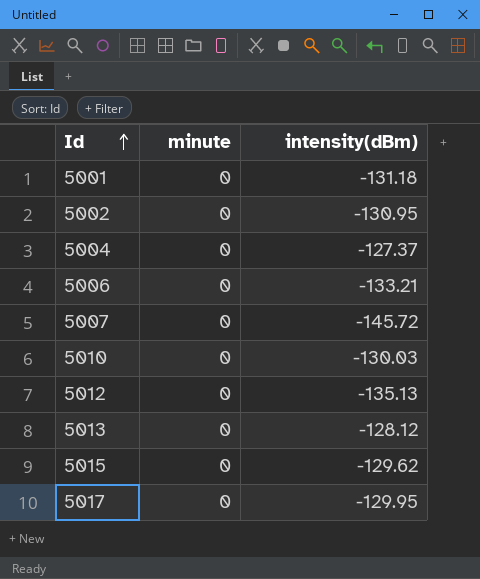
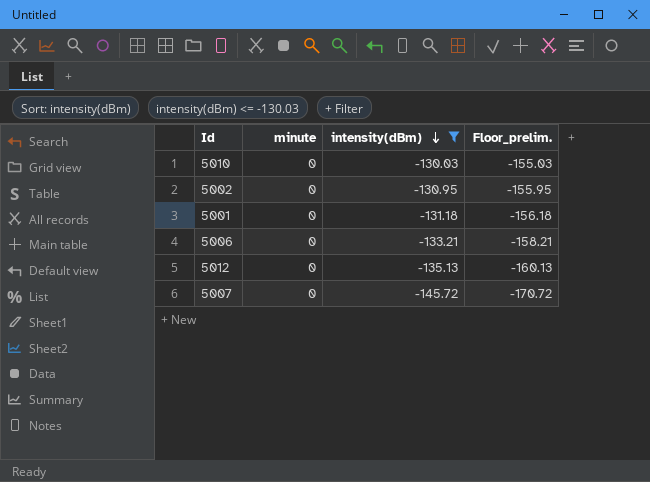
filter: none -> intensity(dBm) <= -130.03
row order: Id ascending -> intensity(dBm) descending
column Floor_prelim. | formula: none -> [intensity(dBm)] - 25

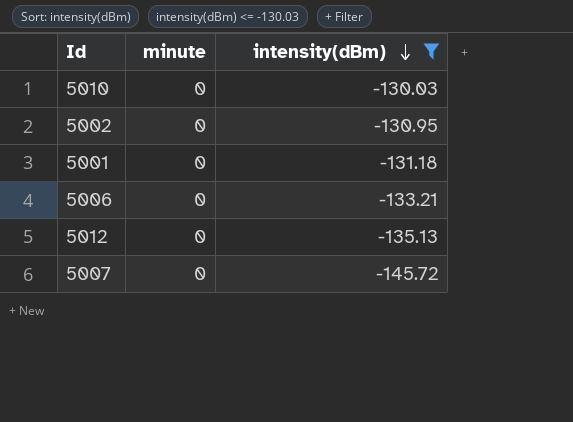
column Floor_prelim. | formula: [intensity(dBm)] - 25 -> none

